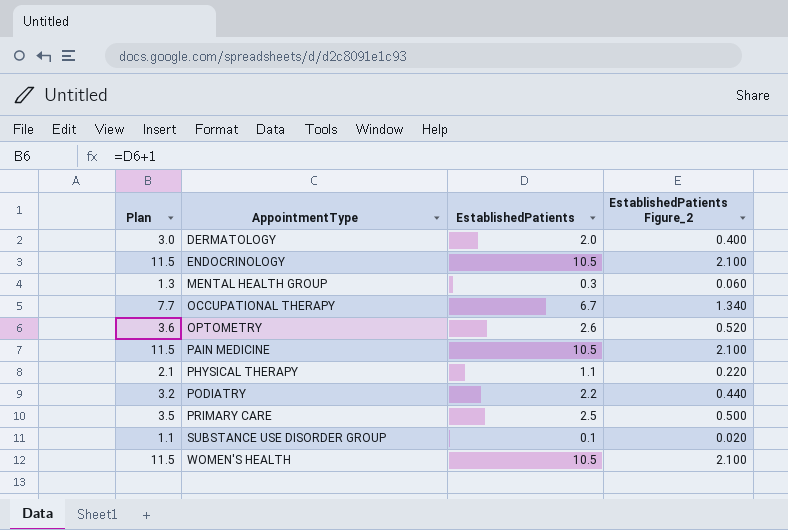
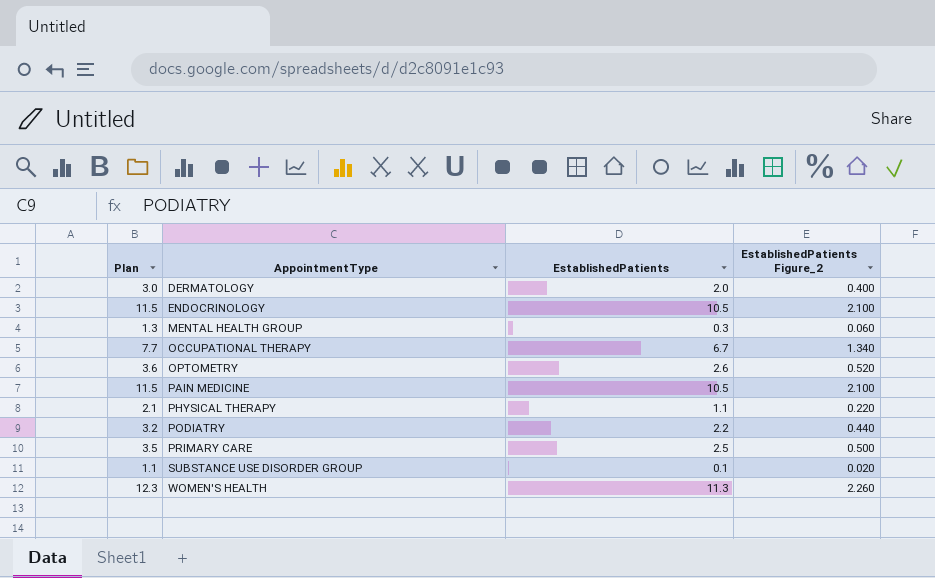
WOMEN'S HEALTH | Plan: 11.5 -> 12.3
WOMEN'S HEALTH | EstablishedPatients: 10.5 -> 11.3
WOMEN'S HEALTH | EstablishedPatients Figure_2: 2.100 -> 2.260

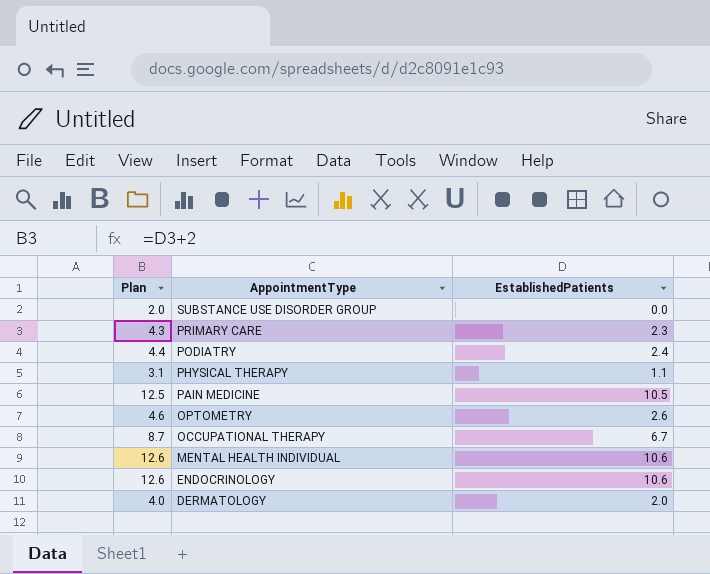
row order: AppointmentType ascending -> AppointmentType descending
column EstablishedPatients Figure_2 | formula: [EstablishedPatients] * 0.2 -> none
column Plan | formula: [EstablishedPatients] + 1 -> [EstablishedPatients] + 2
row MENTAL HEALTH GROUP: 1.3 | 0.3 | 0.060 -> none
row WOMEN'S HEALTH: 12.3 | 11.3 | 2.260 -> none
SUBSTANCE USE DISORDER GROUP | EstablishedPatients: 0.1 -> 0.0
PRIMARY CARE | EstablishedPatients: 2.5 -> 2.3
PODIATRY | EstablishedPatients: 2.2 -> 2.4
row MENTAL HEALTH INDIVIDUAL: none -> 12.6 | 10.6
ENDOCRINOLOGY | EstablishedPatients: 10.5 -> 10.6

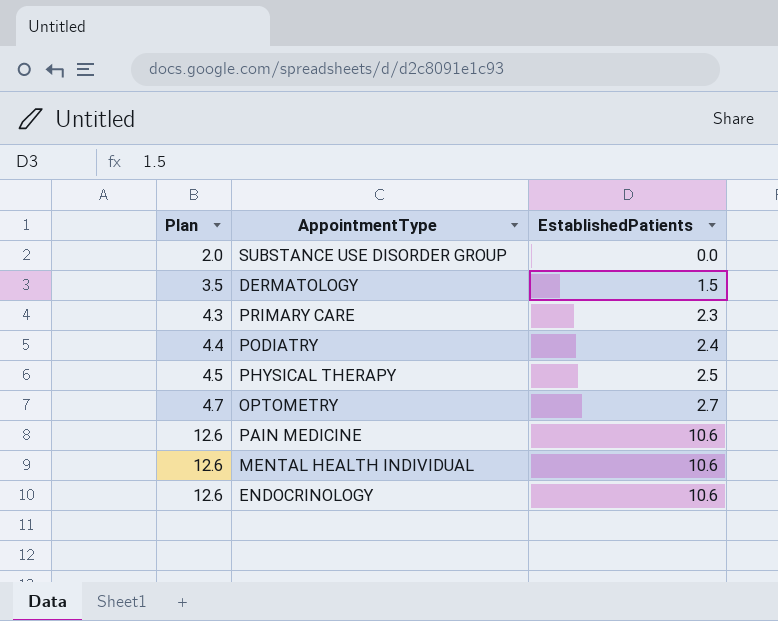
row order: AppointmentType descending -> Plan ascending
row OCCUPATIONAL THERAPY: 8.7 | 6.7 -> none
DERMATOLOGY | Plan: 4.0 -> 3.5
DERMATOLOGY | EstablishedPatients: 2.0 -> 1.5
PHYSICAL THERAPY | Plan: 3.1 -> 4.5
PHYSICAL THERAPY | EstablishedPatients: 1.1 -> 2.5
OPTOMETRY | Plan: 4.6 -> 4.7
OPTOMETRY | EstablishedPatients: 2.6 -> 2.7
PAIN MEDICINE | Plan: 12.5 -> 12.6
PAIN MEDICINE | EstablishedPatients: 10.5 -> 10.6

